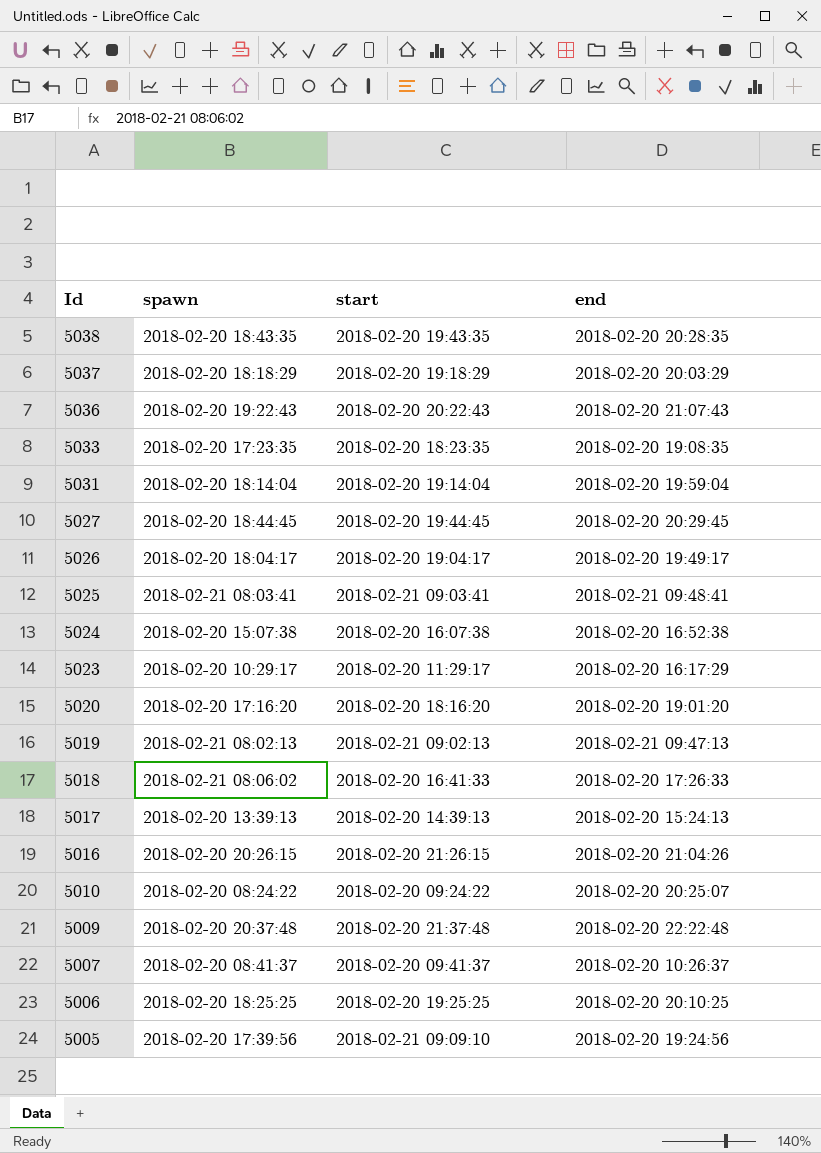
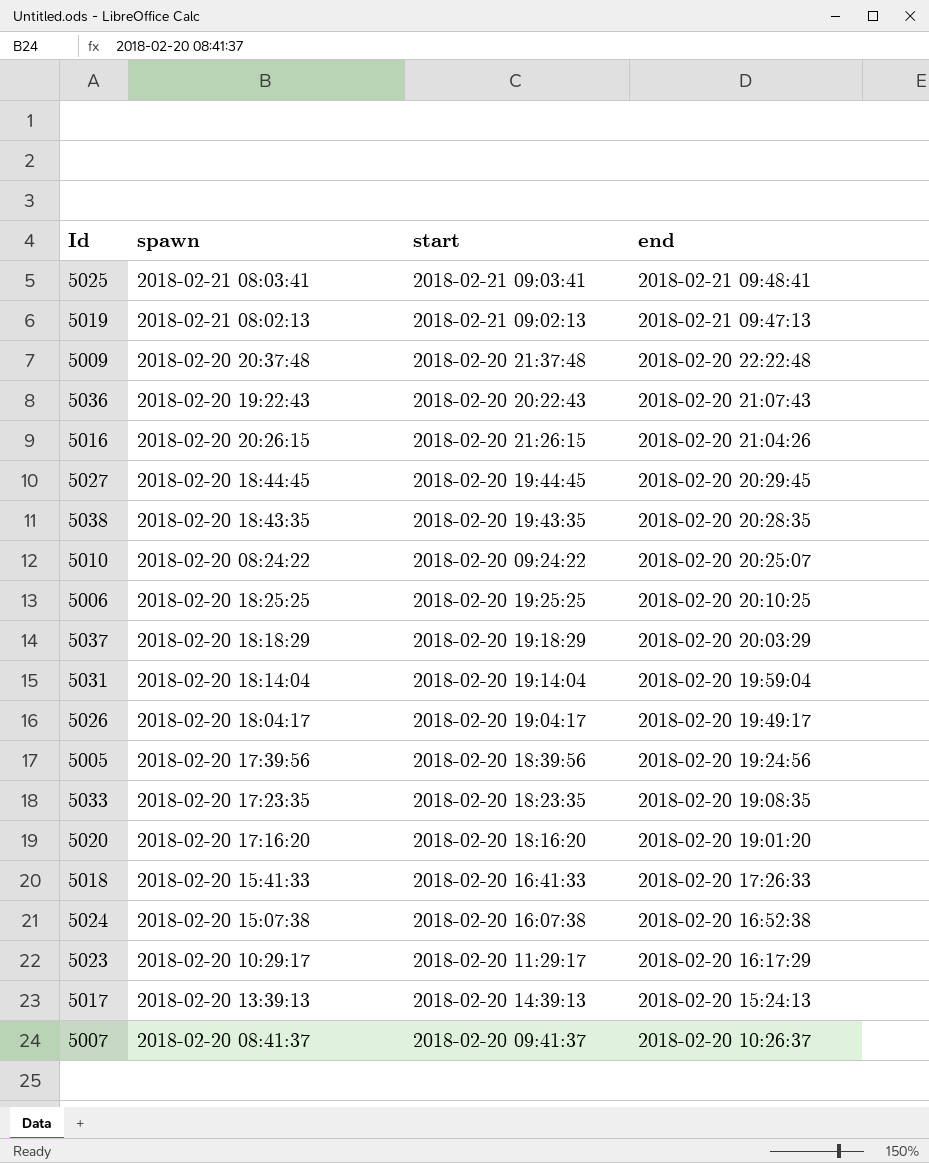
row order: Id descending -> end descending
5005 | start: 2018-02-21 09:09:10 -> 2018-02-20 18:39:56
5018 | spawn: 2018-02-21 08:06:02 -> 2018-02-20 15:41:33

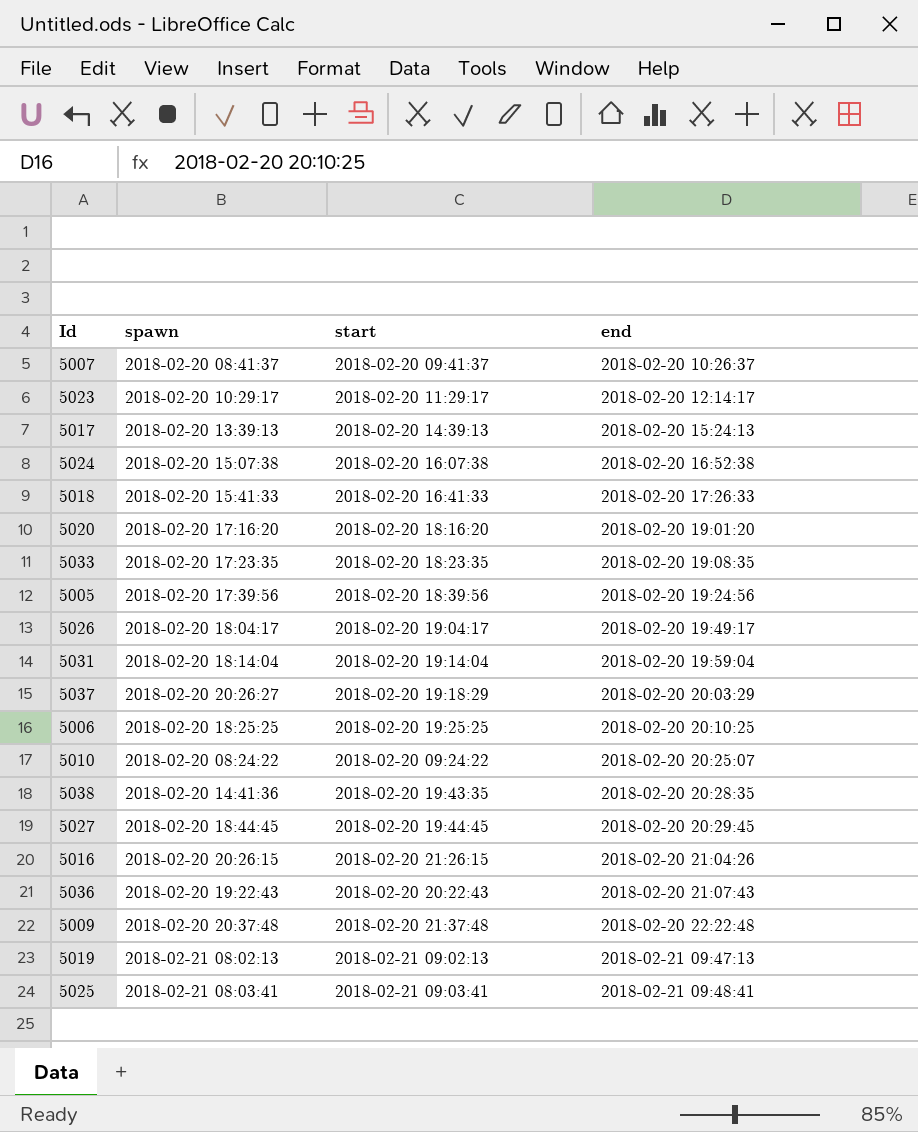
row order: end descending -> end ascending
5023 | end: 2018-02-20 16:17:29 -> 2018-02-20 12:14:17
5037 | spawn: 2018-02-20 18:18:29 -> 2018-02-20 20:26:27
5038 | spawn: 2018-02-20 18:43:35 -> 2018-02-20 14:41:36

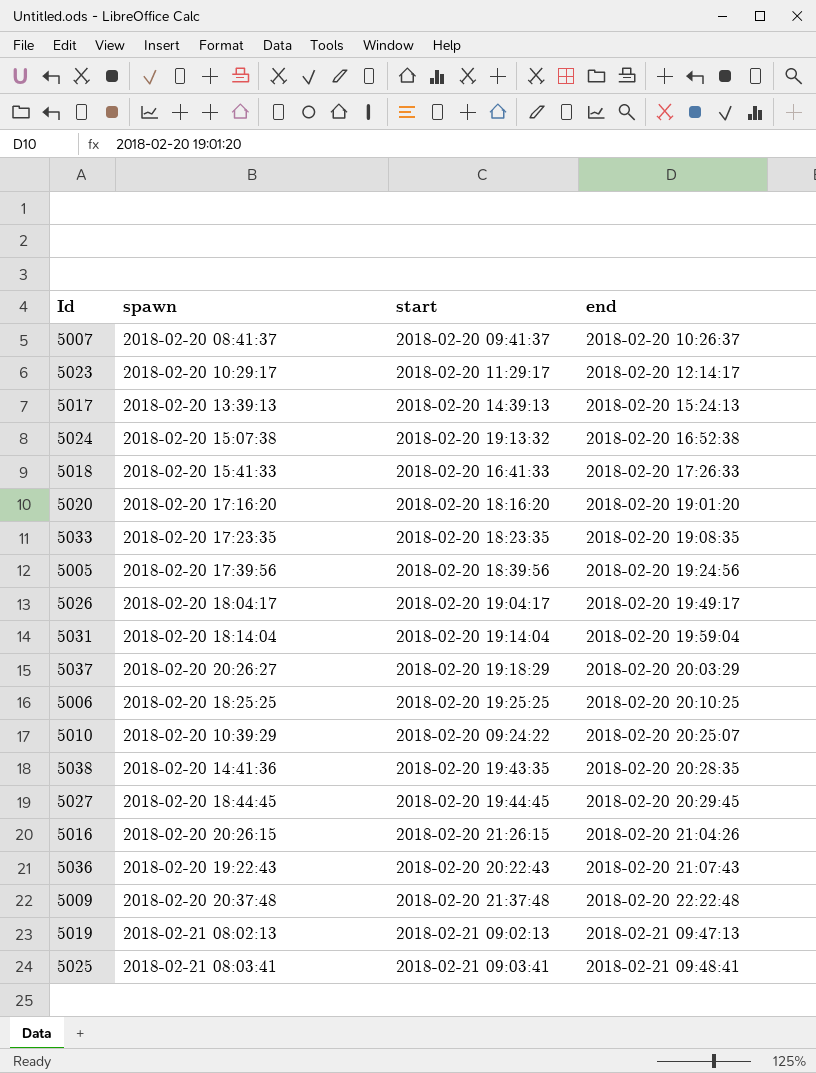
5024 | start: 2018-02-20 16:07:38 -> 2018-02-20 19:13:32
5010 | spawn: 2018-02-20 08:24:22 -> 2018-02-20 10:39:29

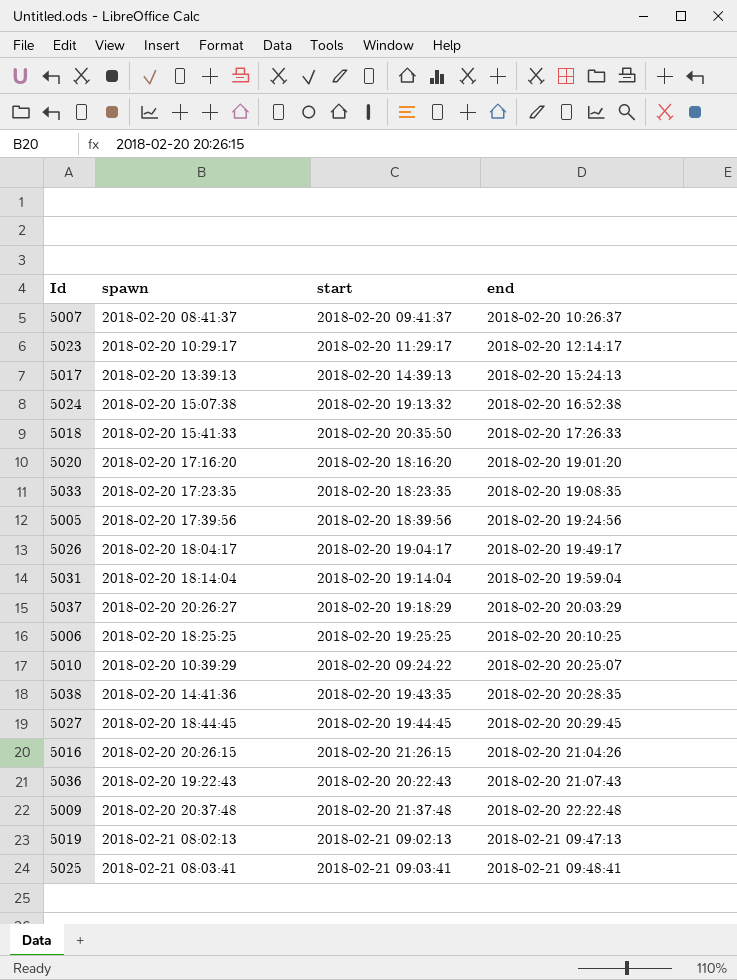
5018 | start: 2018-02-20 16:41:33 -> 2018-02-20 20:35:50

